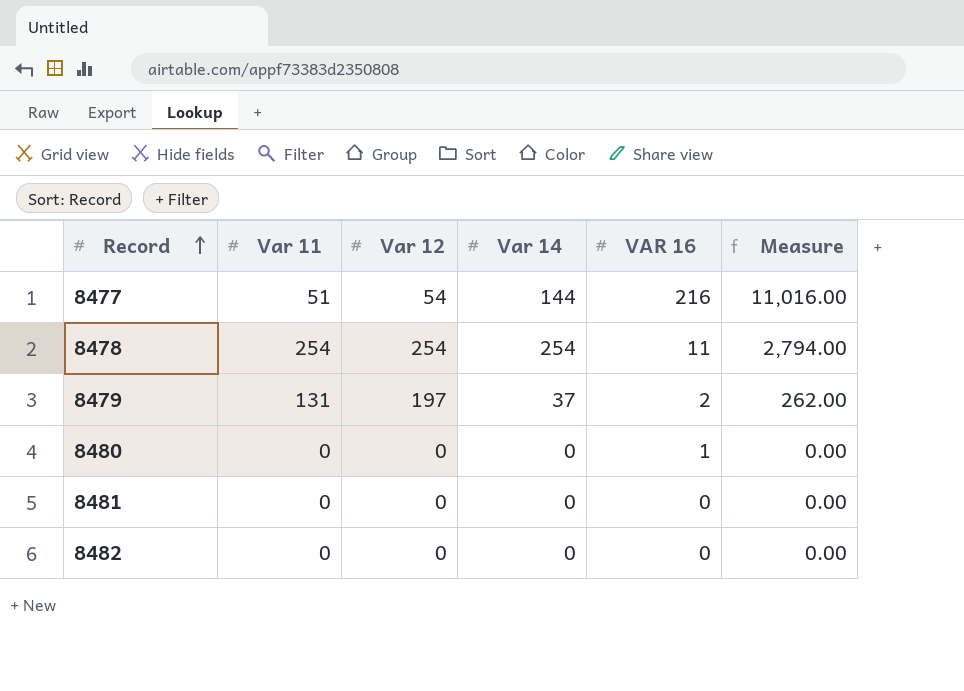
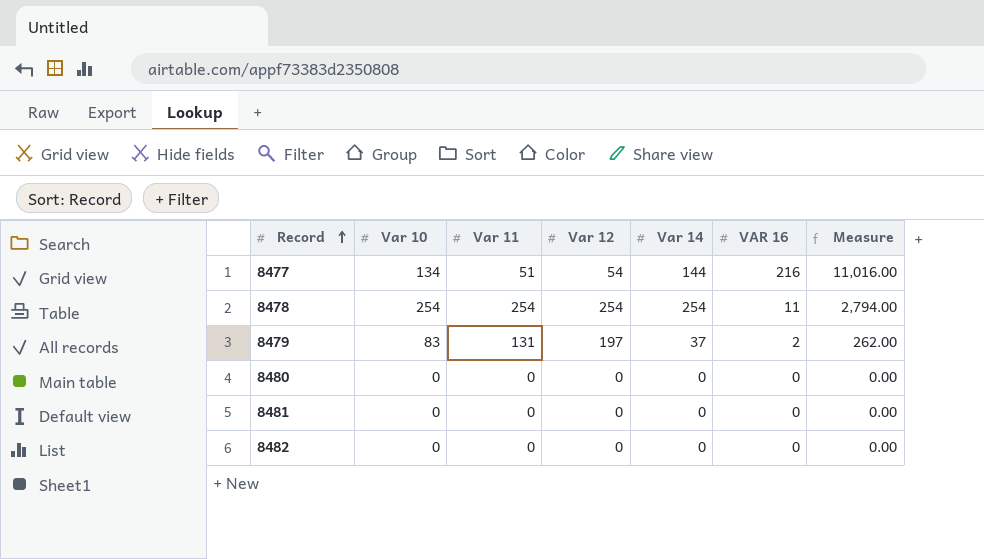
column Var 10 | position: none -> 2
8480 | VAR 16: 1 -> 0

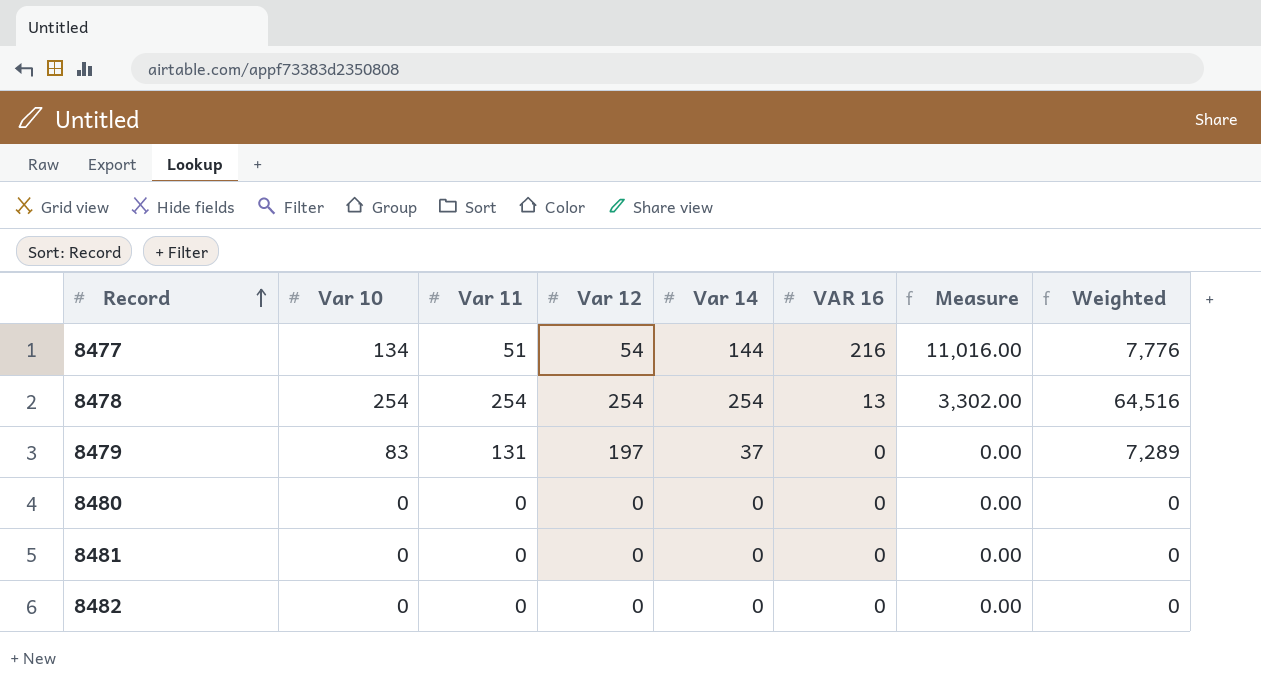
column Weighted | formula: none -> [Var 12] * [Var 14]
8478 | VAR 16: 11 -> 13
8478 | Measure: 2,794.00 -> 3,302.00
8479 | VAR 16: 2 -> 0
8479 | Measure: 262.00 -> 0.00

